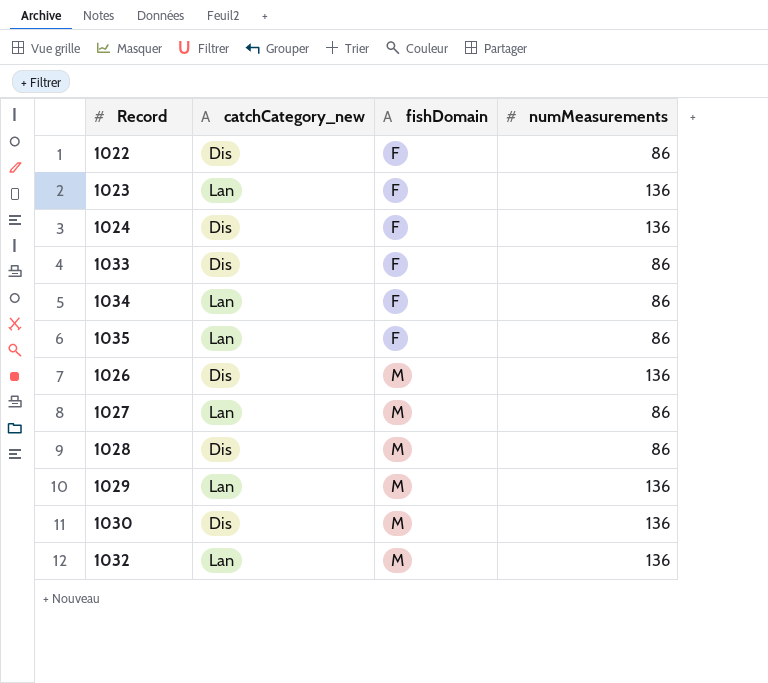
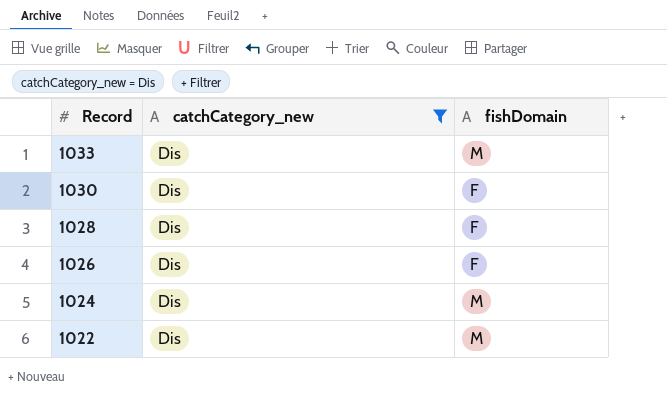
filter: none -> catchCategory_new = Dis
row order: fishDomain ascending -> Record descending
column numMeasurements | position: 4 -> none
1033 | fishDomain: F -> M
1030 | fishDomain: M -> F
1028 | fishDomain: M -> F
1026 | fishDomain: M -> F
1024 | fishDomain: F -> M
1022 | fishDomain: F -> M

